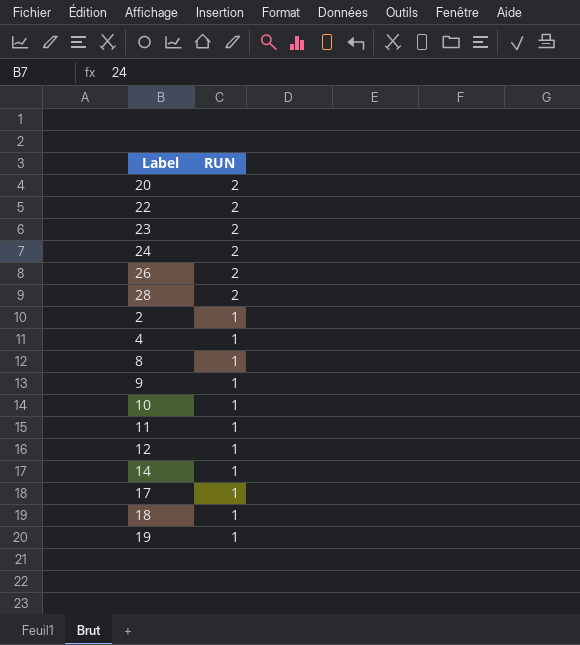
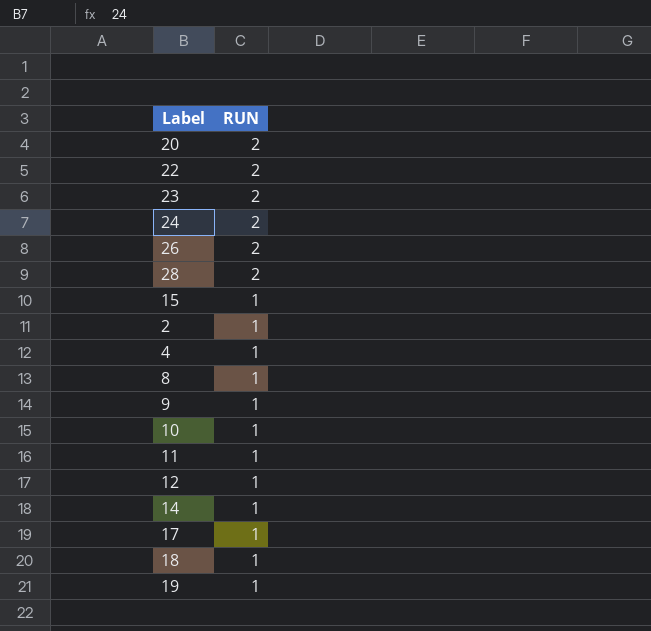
row 15: none -> 1

